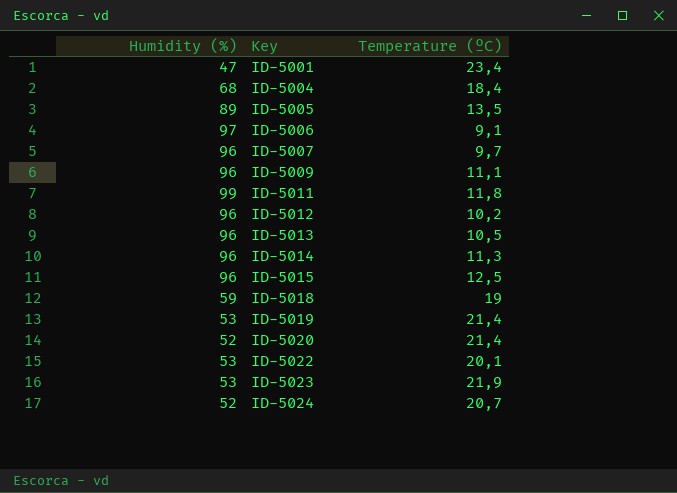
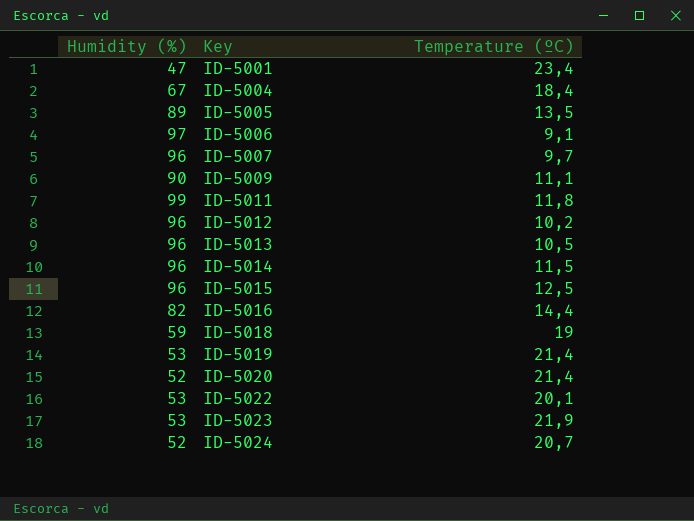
ID-5004 | Humidity (%): 68 -> 67
ID-5009 | Humidity (%): 96 -> 90
ID-5014 | Temperature (ºC): 11,3 -> 11,5
row ID-5016: none -> 82 | 14,4

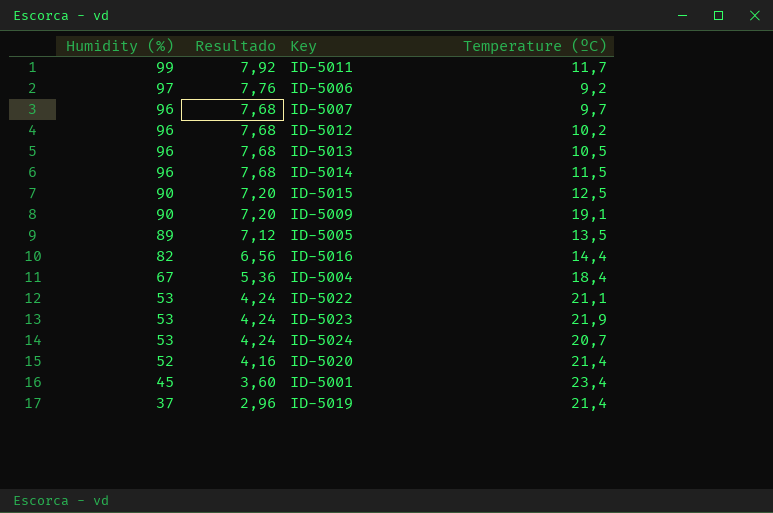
row order: Key ascending -> Humidity (%) descending
column Resultado | formula: none -> [Humidity (%)] * 0,08
row ID-5018: 59 | 19 -> none
ID-5011 | Temperature (ºC): 11,8 -> 11,7
ID-5006 | Temperature (ºC): 9,1 -> 9,2
ID-5015 | Humidity (%): 96 -> 90
ID-5009 | Temperature (ºC): 11,1 -> 19,1
ID-5022 | Temperature (ºC): 20,1 -> 21,1
ID-5024 | Humidity (%): 52 -> 53
ID-5001 | Humidity (%): 47 -> 45
ID-5019 | Humidity (%): 53 -> 37

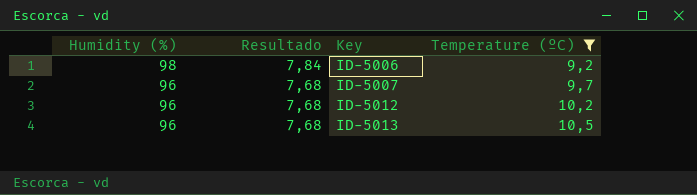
filter: none -> Temperature (ºC) <= 10,5
ID-5006 | Humidity (%): 97 -> 98
ID-5006 | Resultado: 7,76 -> 7,84

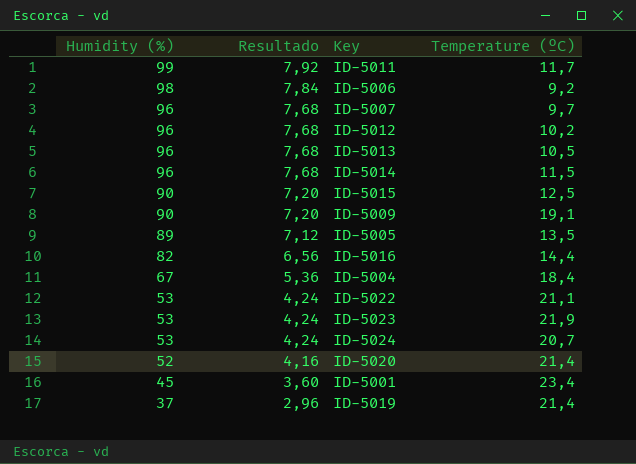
filter: Temperature (ºC) <= 10,5 -> none

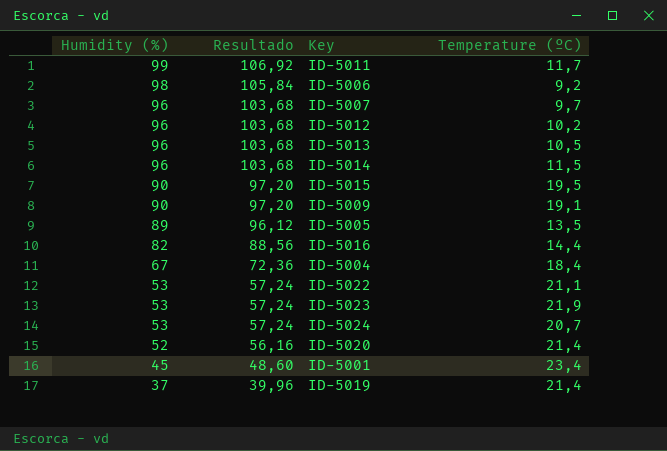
column Resultado | formula: [Humidity (%)] * 0,08 -> [Humidity (%)] * 1,08
ID-5015 | Temperature (ºC): 12,5 -> 19,5

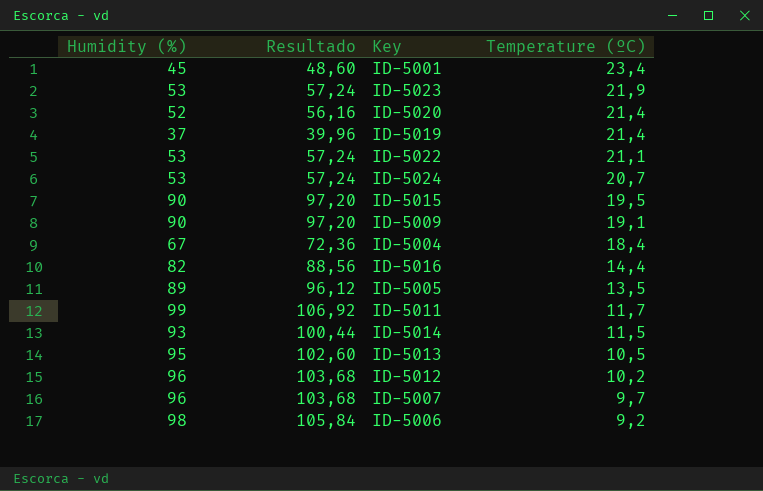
row order: Humidity (%) descending -> Temperature (ºC) descending
ID-5014 | Humidity (%): 96 -> 93
ID-5014 | Resultado: 103,68 -> 100,44
ID-5013 | Humidity (%): 96 -> 95
ID-5013 | Resultado: 103,68 -> 102,60

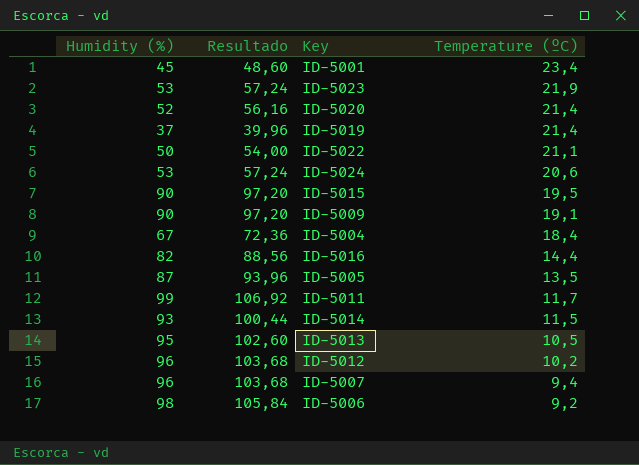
ID-5022 | Humidity (%): 53 -> 50
ID-5022 | Resultado: 57,24 -> 54,00
ID-5024 | Temperature (ºC): 20,7 -> 20,6
ID-5005 | Humidity (%): 89 -> 87
ID-5005 | Resultado: 96,12 -> 93,96
ID-5007 | Temperature (ºC): 9,7 -> 9,4

